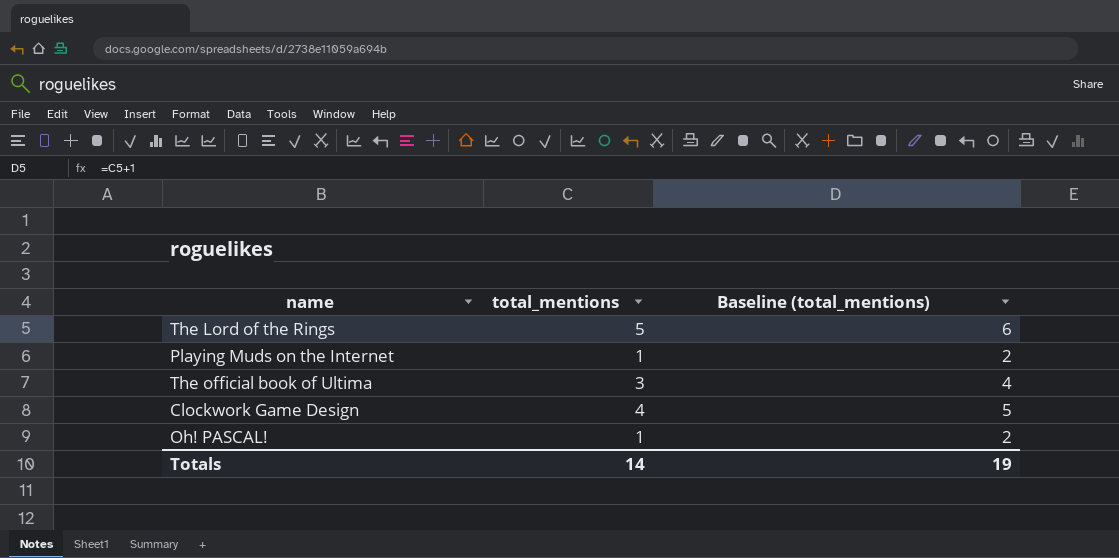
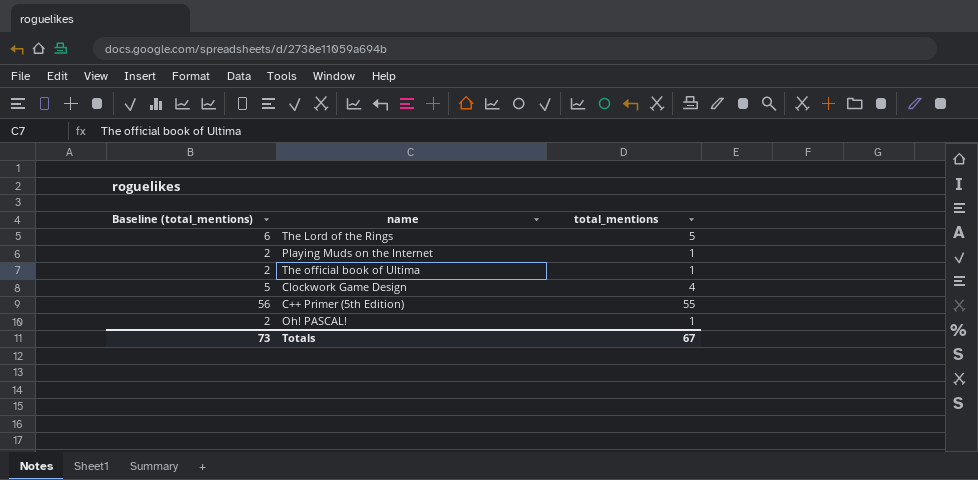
column Baseline (total_mentions) | position: 3 -> 1
The official book of Ultima | Baseline (total_mentions): 4 -> 2
The official book of Ultima | total_mentions: 3 -> 1
row C++ Primer (5th Edition): none -> 56 | 55
Totals | Baseline (total_mentions): 19 -> 73
Totals | total_mentions: 14 -> 67

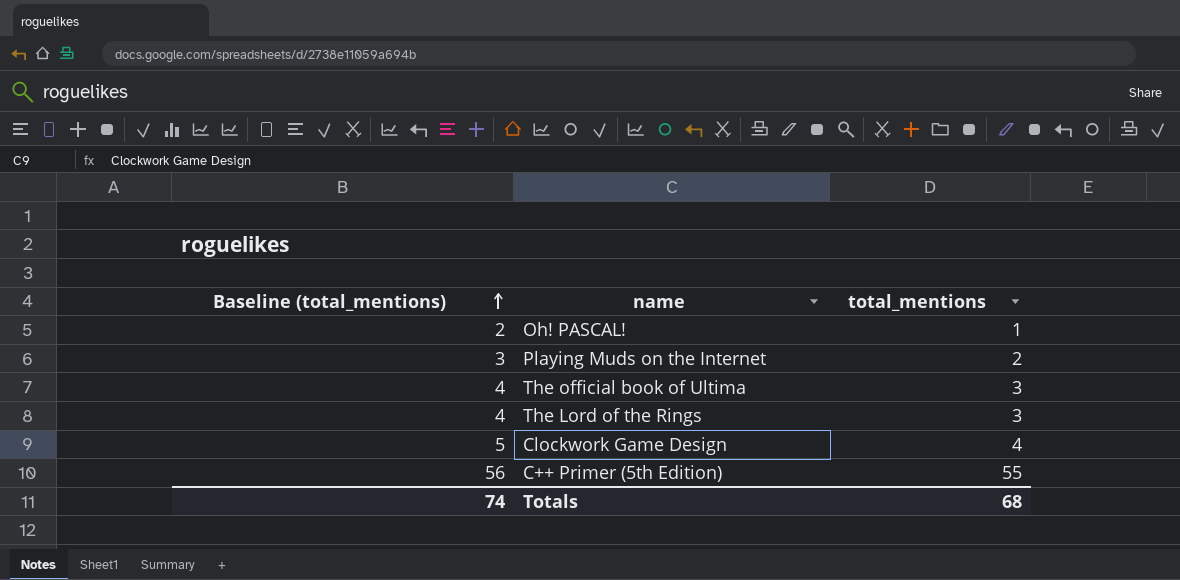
row order: none -> Baseline (total_mentions) ascending
Playing Muds on the Internet | Baseline (total_mentions): 2 -> 3
Playing Muds on the Internet | total_mentions: 1 -> 2
The official book of Ultima | Baseline (total_mentions): 2 -> 4
The official book of Ultima | total_mentions: 1 -> 3
The Lord of the Rings | Baseline (total_mentions): 6 -> 4
The Lord of the Rings | total_mentions: 5 -> 3
Totals | Baseline (total_mentions): 73 -> 74
Totals | total_mentions: 67 -> 68

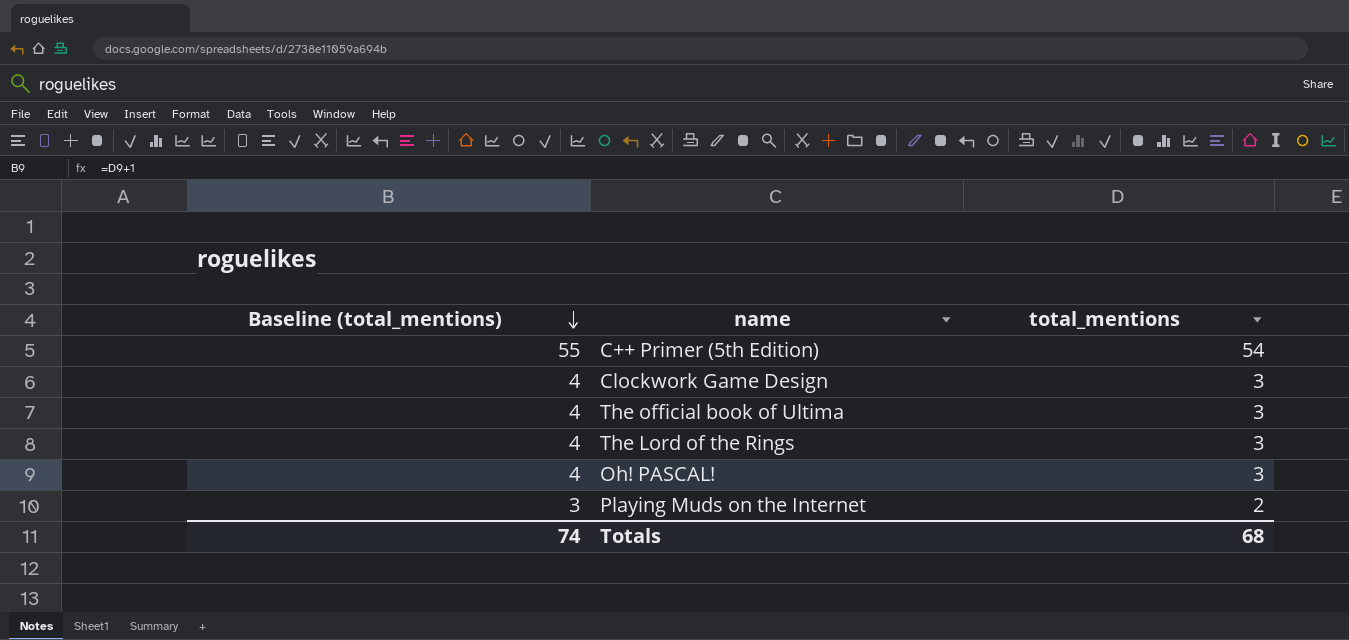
row order: Baseline (total_mentions) ascending -> Baseline (total_mentions) descending
C++ Primer (5th Edition) | Baseline (total_mentions): 56 -> 55
C++ Primer (5th Edition) | total_mentions: 55 -> 54
Clockwork Game Design | Baseline (total_mentions): 5 -> 4
Clockwork Game Design | total_mentions: 4 -> 3
Oh! PASCAL! | Baseline (total_mentions): 2 -> 4
Oh! PASCAL! | total_mentions: 1 -> 3

